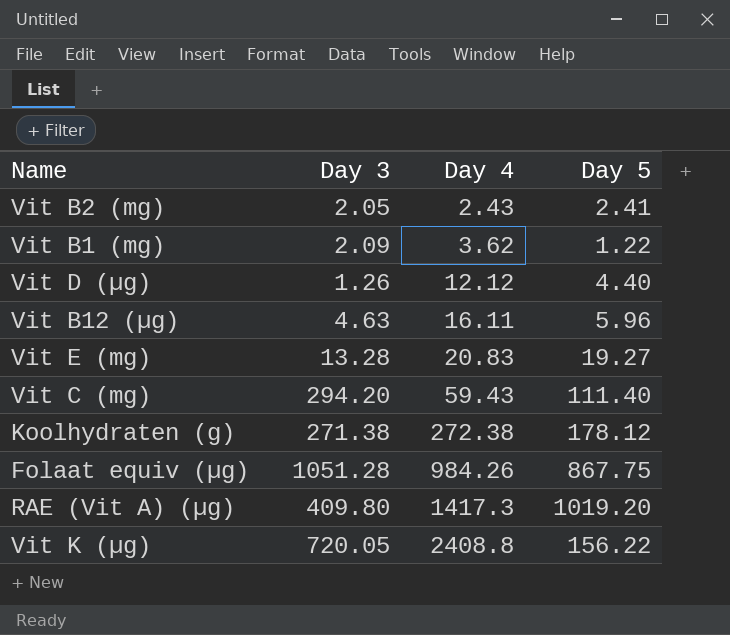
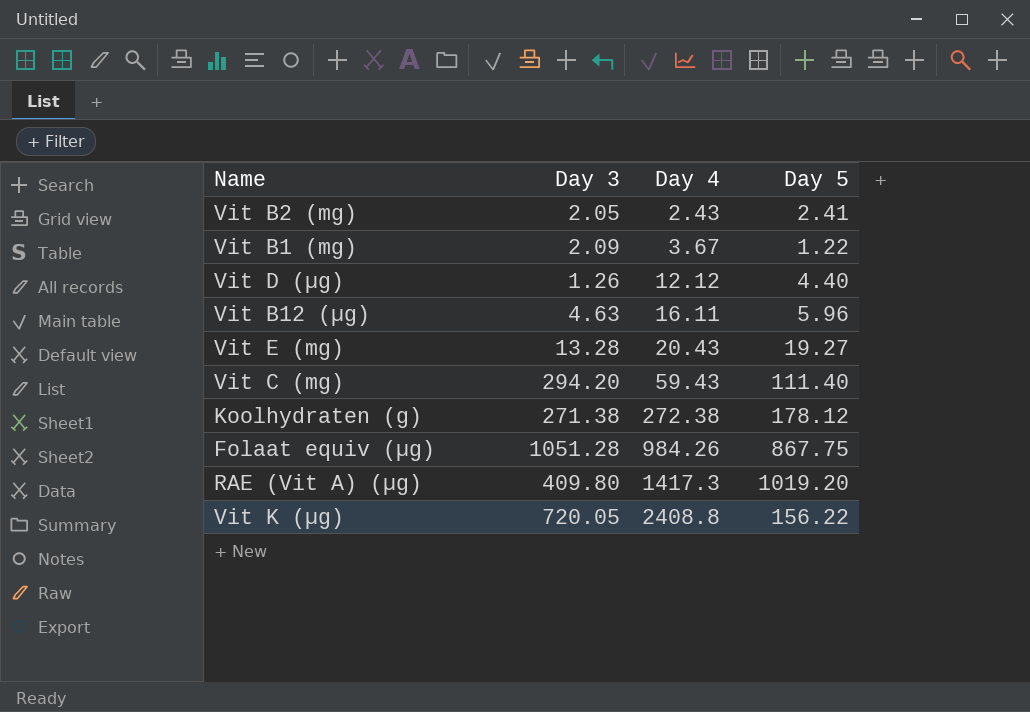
Vit B1 (mg) | Day 4: 3.62 -> 3.67
Vit E (mg) | Day 4: 20.83 -> 20.43

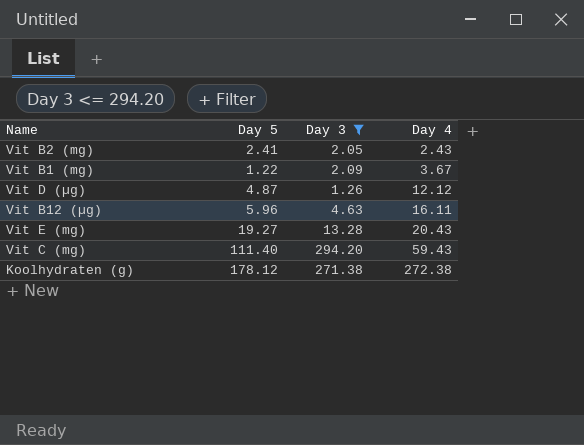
filter: none -> Day 3 <= 294.20
column Day 5 | position: 4 -> 2
Vit D (µg) | Day 5: 4.40 -> 4.87

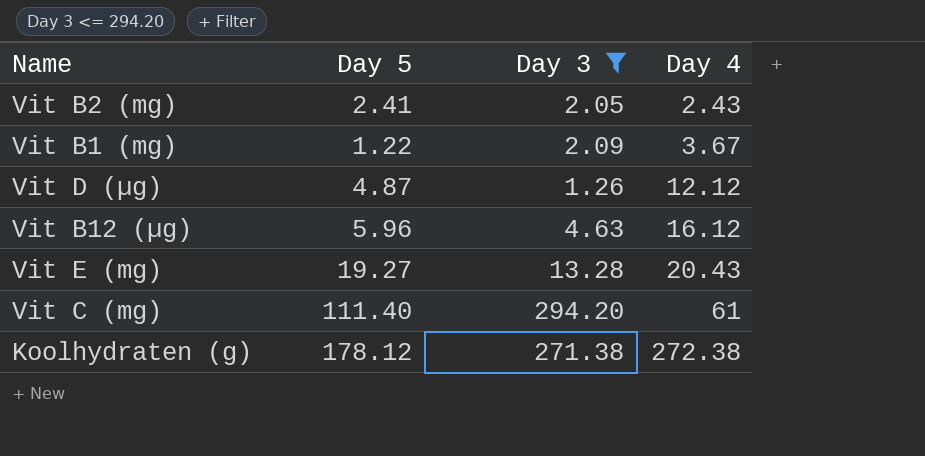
Vit B12 (µg) | Day 4: 16.11 -> 16.12
Vit C (mg) | Day 4: 59.43 -> 61

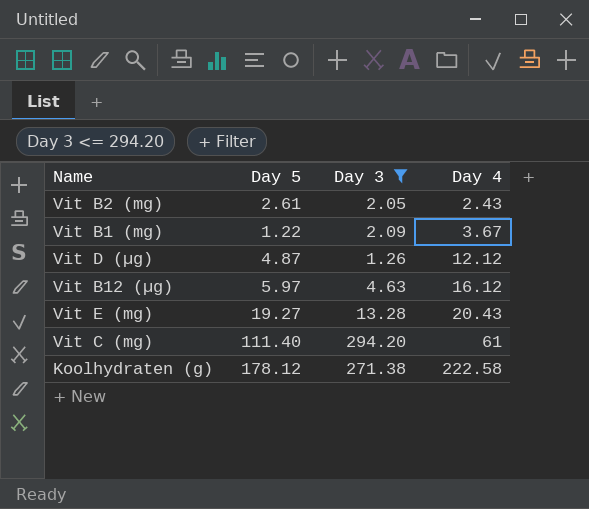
Vit B2 (mg) | Day 5: 2.41 -> 2.61
Vit B12 (µg) | Day 5: 5.96 -> 5.97
Koolhydraten (g) | Day 4: 272.38 -> 222.58

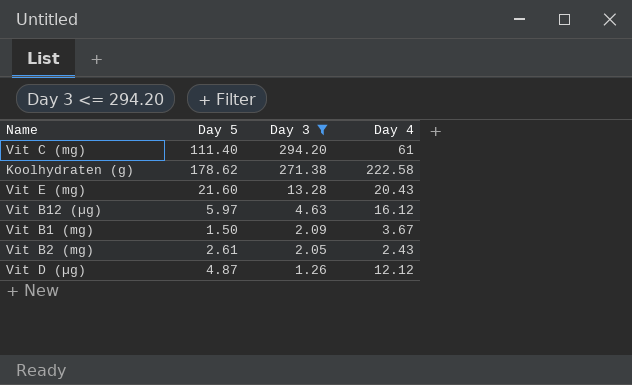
row order: Day 4 ascending -> Day 3 descending
Koolhydraten (g) | Day 5: 178.12 -> 178.62
Vit E (mg) | Day 5: 19.27 -> 21.60
Vit B1 (mg) | Day 5: 1.22 -> 1.50

